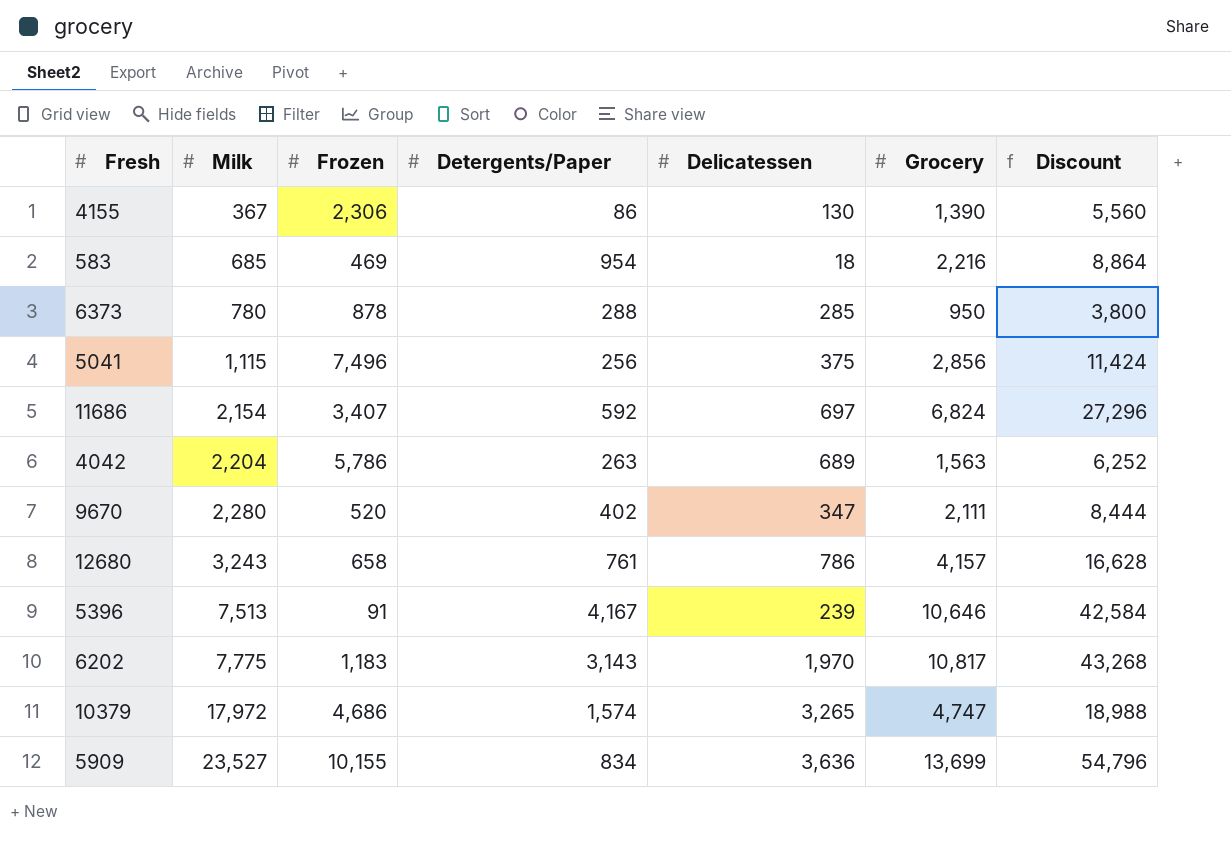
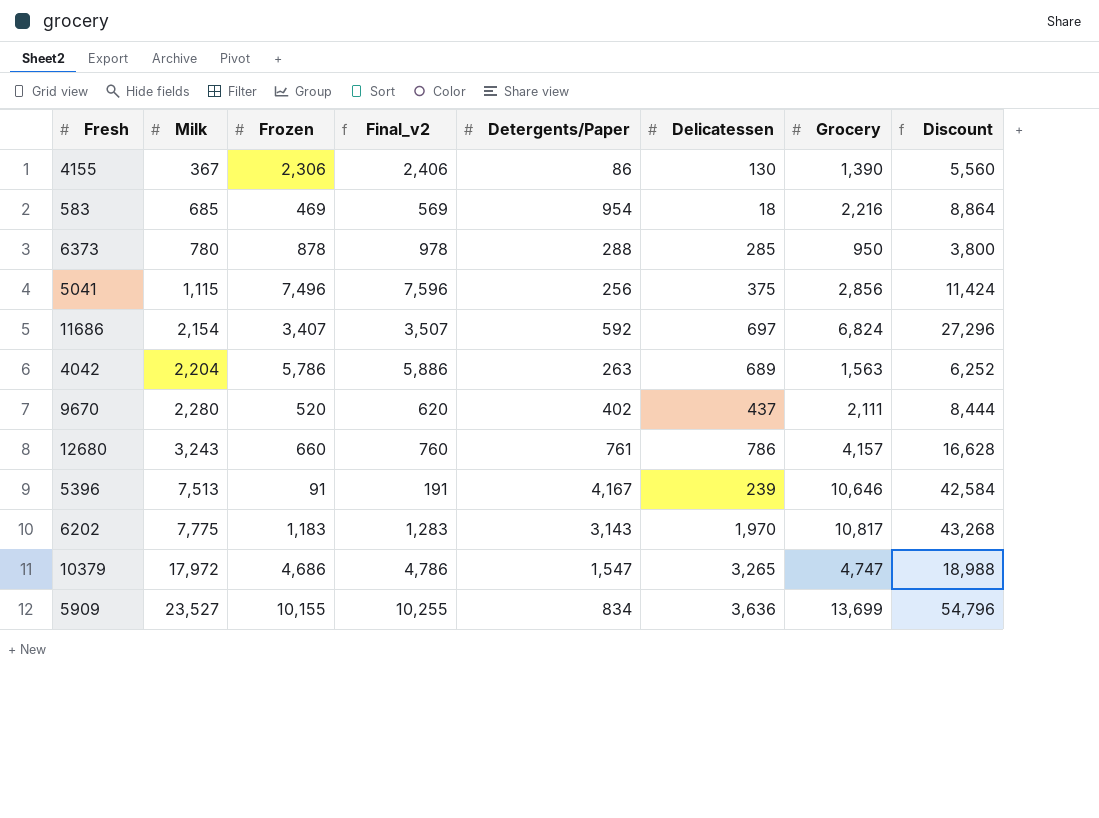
column Final_v2 | formula: none -> [Frozen] + 100
9670 | Delicatessen: 347 -> 437
12680 | Frozen: 658 -> 660
10379 | Detergents/Paper: 1,574 -> 1,547

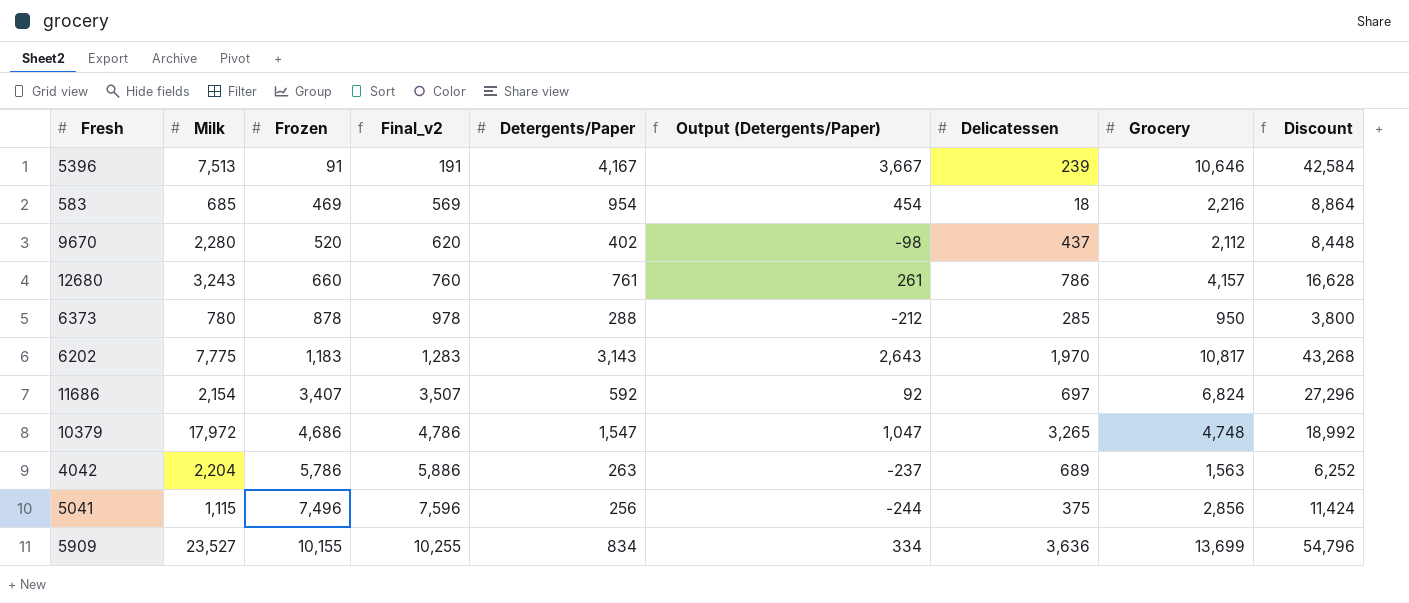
row order: Milk ascending -> Frozen ascending
column Output (Detergents/Paper) | formula: none -> [Detergents/Paper] - 500
row 4155: 367 | 2,306 | 2,406 | 86 | 130 | 1,390 | 5,560 -> none
9670 | Grocery: 2,111 -> 2,112
9670 | Discount: 8,444 -> 8,448
10379 | Grocery: 4,747 -> 4,748
10379 | Discount: 18,988 -> 18,992

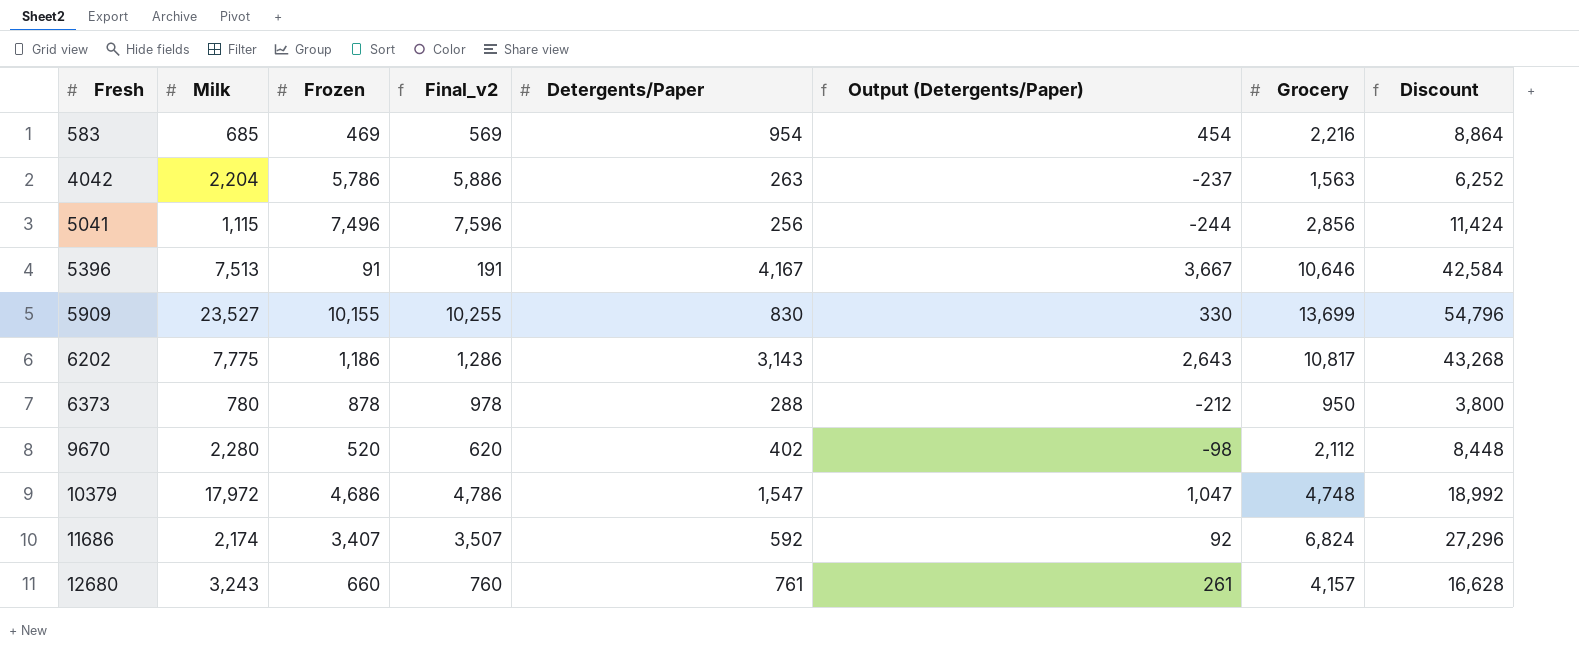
row order: Frozen ascending -> Fresh ascending
column Delicatessen | position: 7 -> none
5909 | Detergents/Paper: 834 -> 830
5909 | Output (Detergents/Paper): 334 -> 330
6202 | Frozen: 1,183 -> 1,186
6202 | Final_v2: 1,283 -> 1,286
11686 | Milk: 2,154 -> 2,174

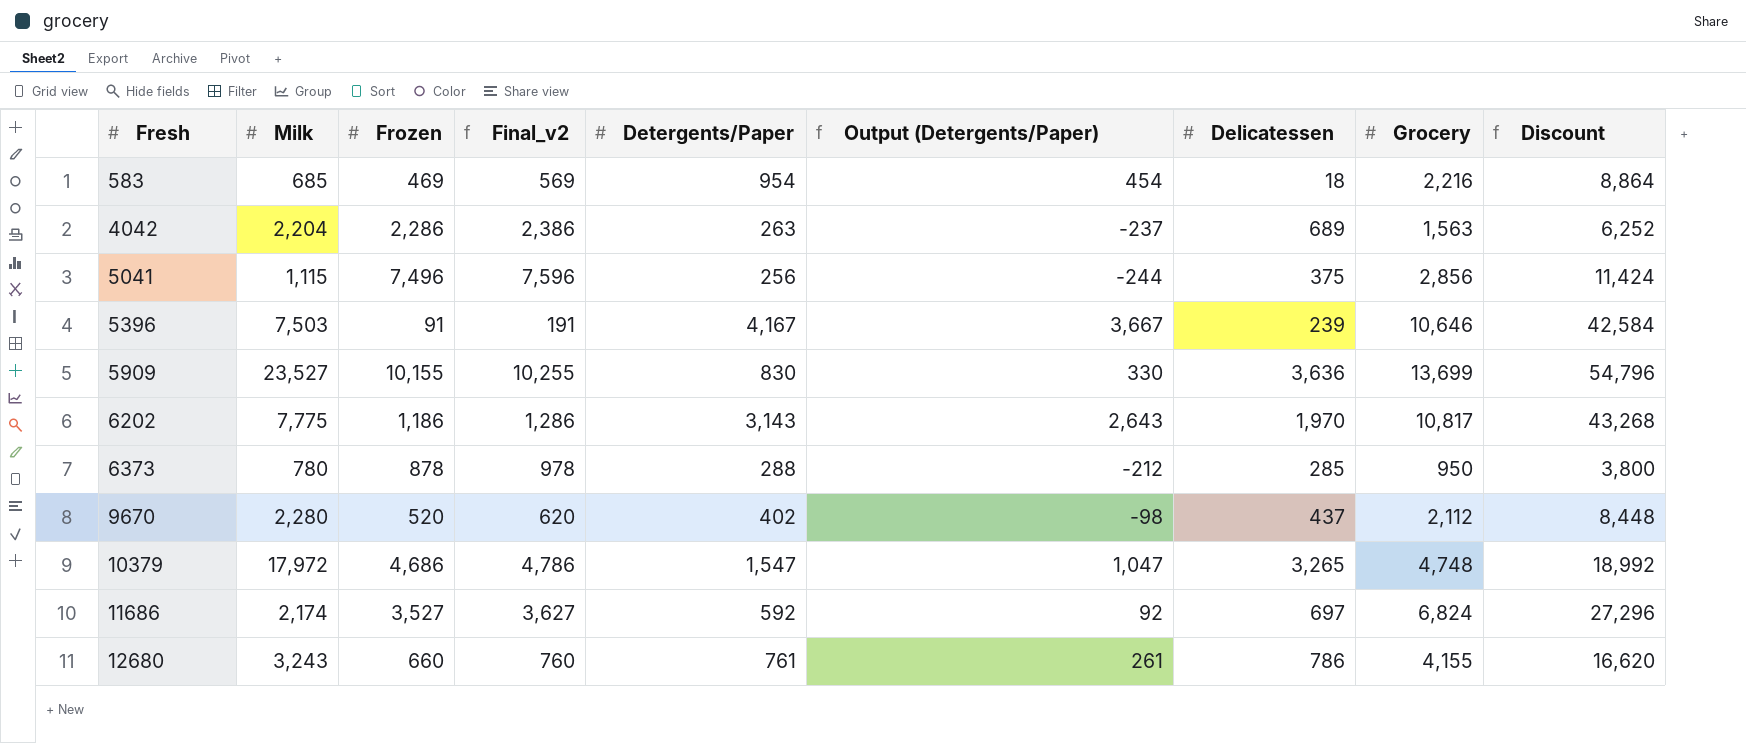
column Delicatessen | position: none -> 7
4042 | Frozen: 5,786 -> 2,286
4042 | Final_v2: 5,886 -> 2,386
5396 | Milk: 7,513 -> 7,503
11686 | Frozen: 3,407 -> 3,527
11686 | Final_v2: 3,507 -> 3,627
12680 | Grocery: 4,157 -> 4,155
12680 | Discount: 16,628 -> 16,620

